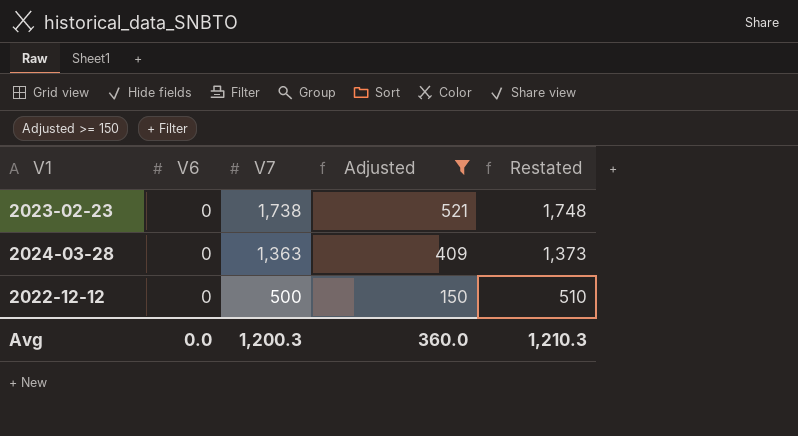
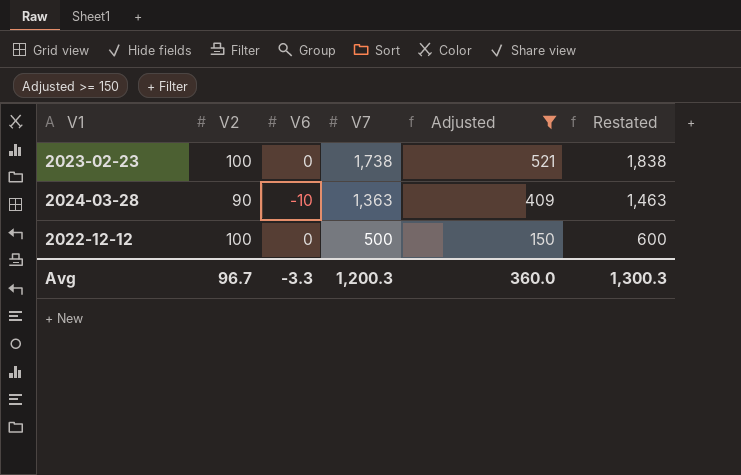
column V2 | position: none -> 2
column Restated | formula: [V7] + 10 -> [V7] + 100
2024-03-28 | V6: 0 -> -10
Avg | V6: 0.0 -> -3.3
Avg | Restated: 1,210.3 -> 1,300.3

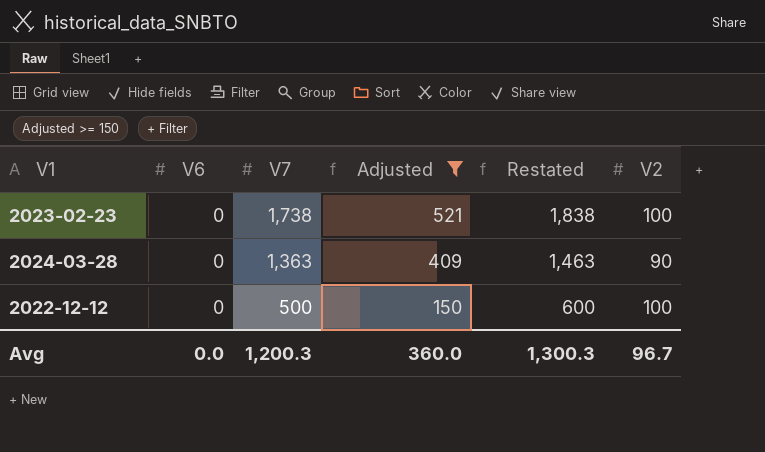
column V2 | position: 2 -> 6
2024-03-28 | V6: -10 -> 0
Avg | V6: -3.3 -> 0.0

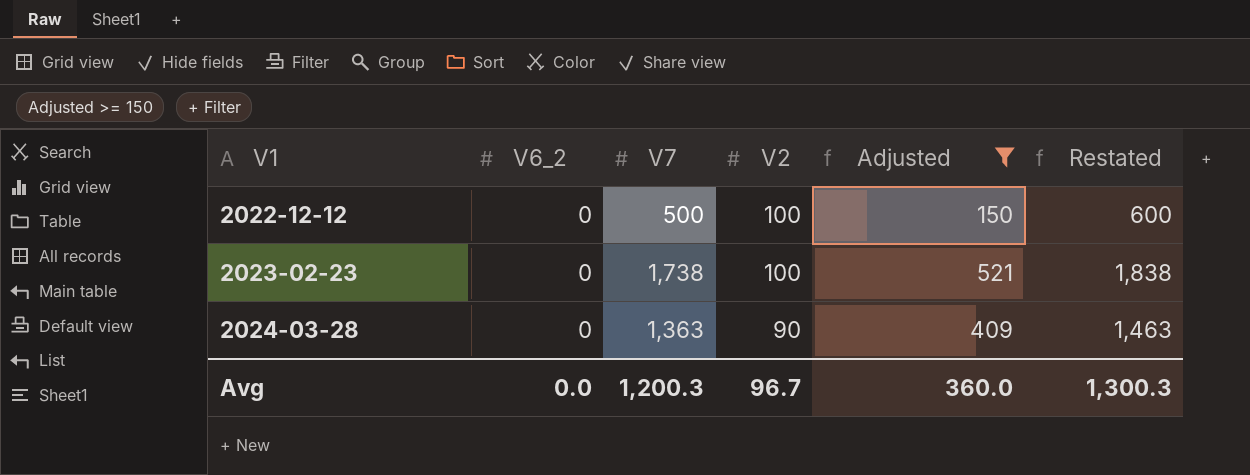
row order: V7 descending -> V1 ascending
column name: V6 -> V6_2
column V2 | position: 6 -> 4

